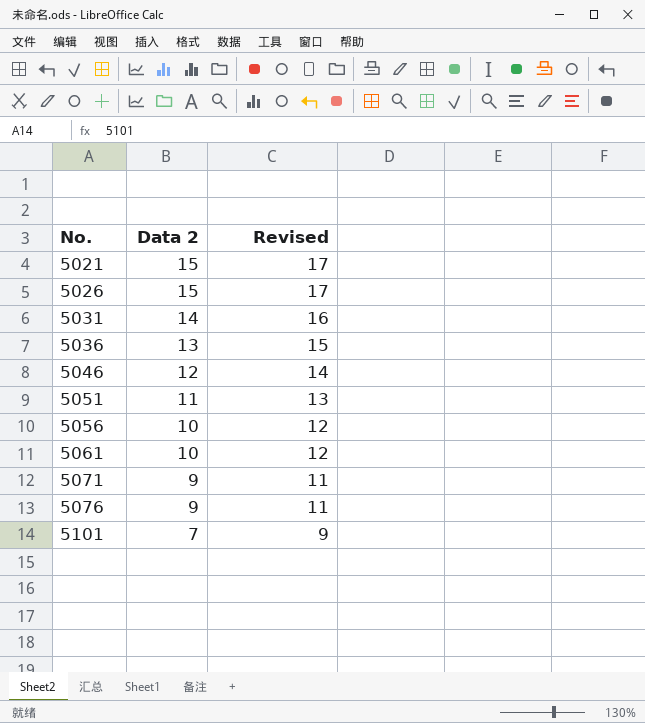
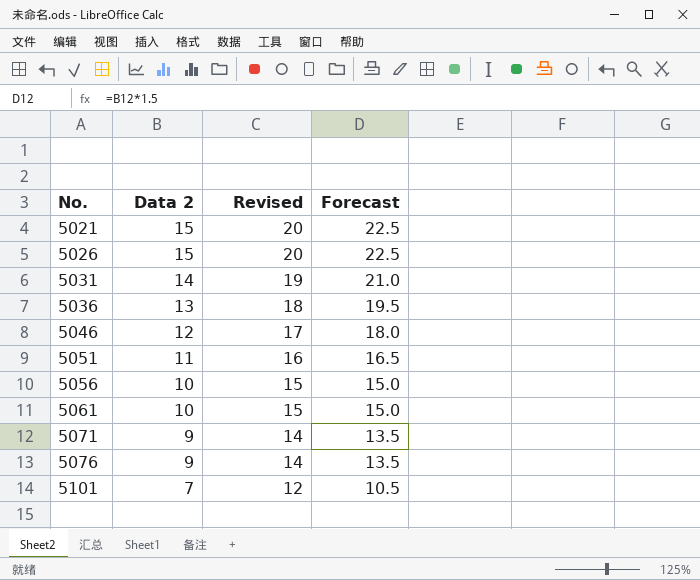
column Revised | formula: [Data 2] + 2 -> [Data 2] + 5
column Forecast | formula: none -> [Data 2] * 1.5

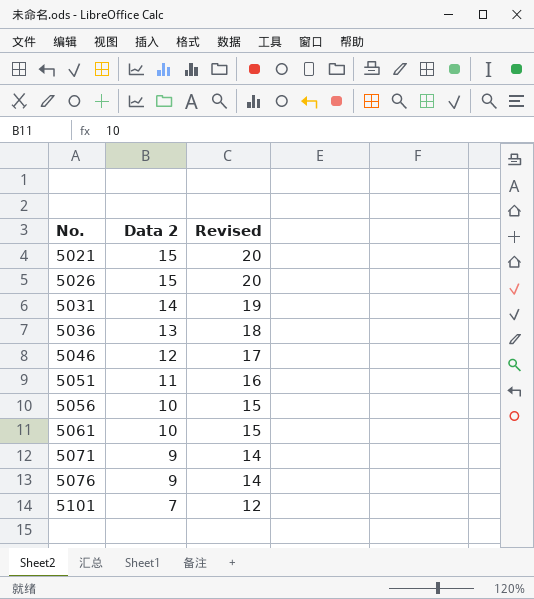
column Forecast | formula: [Data 2] * 1.5 -> none

